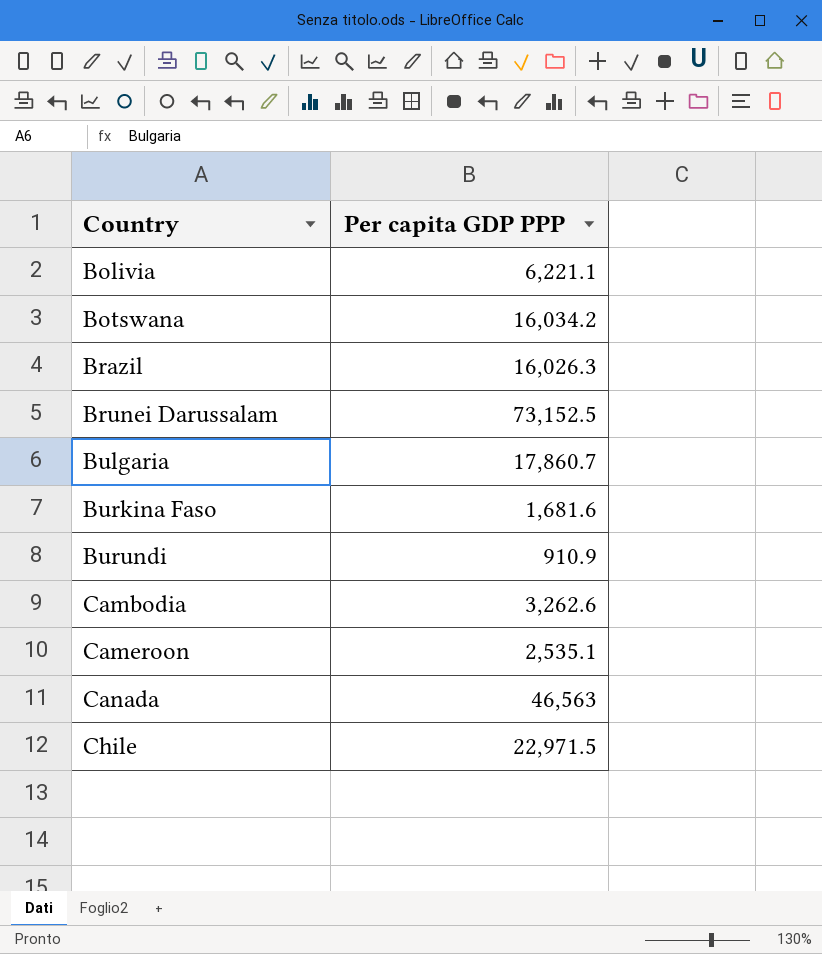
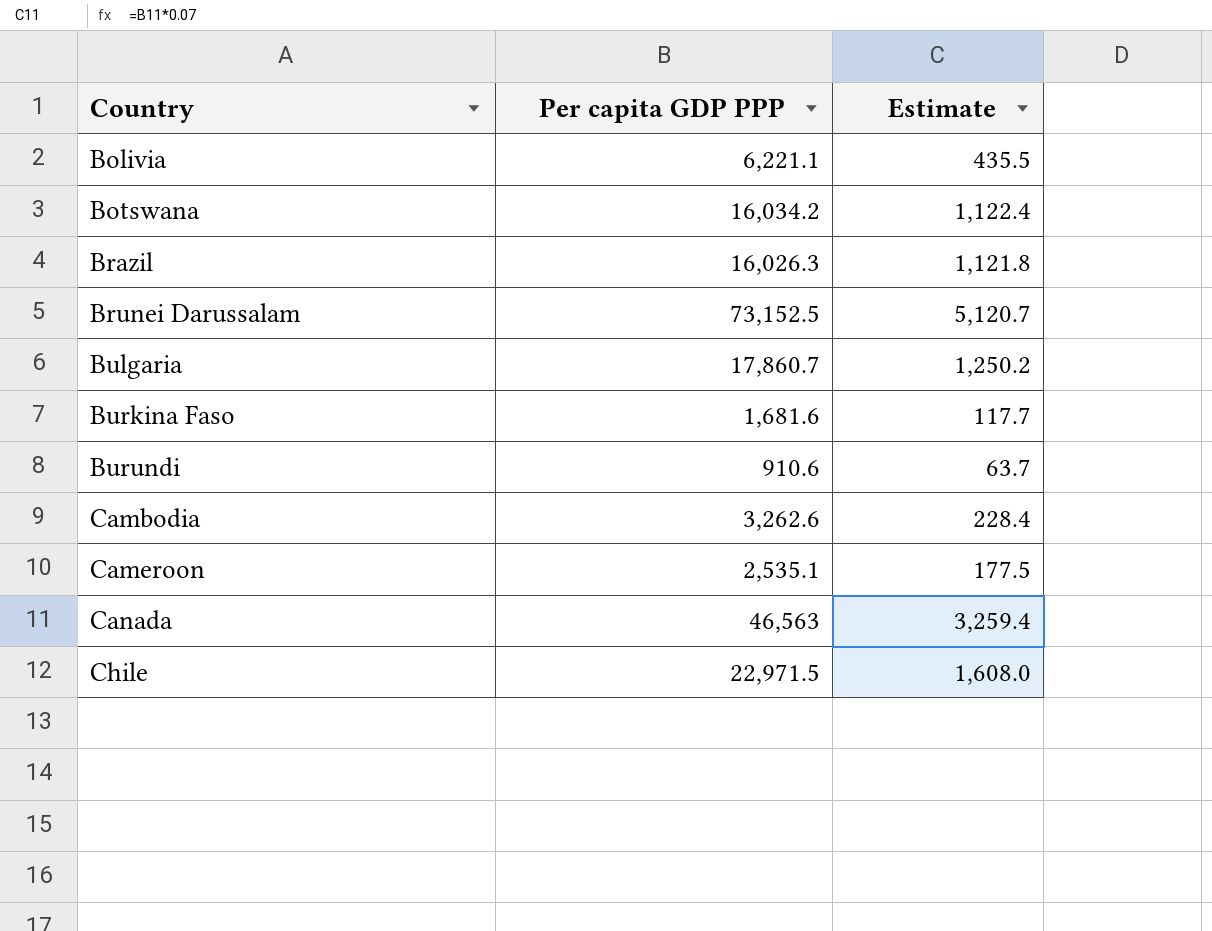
column Estimate | formula: none -> [Per capita GDP PPP] * 0.07
Burundi | Per capita GDP PPP: 910.9 -> 910.6

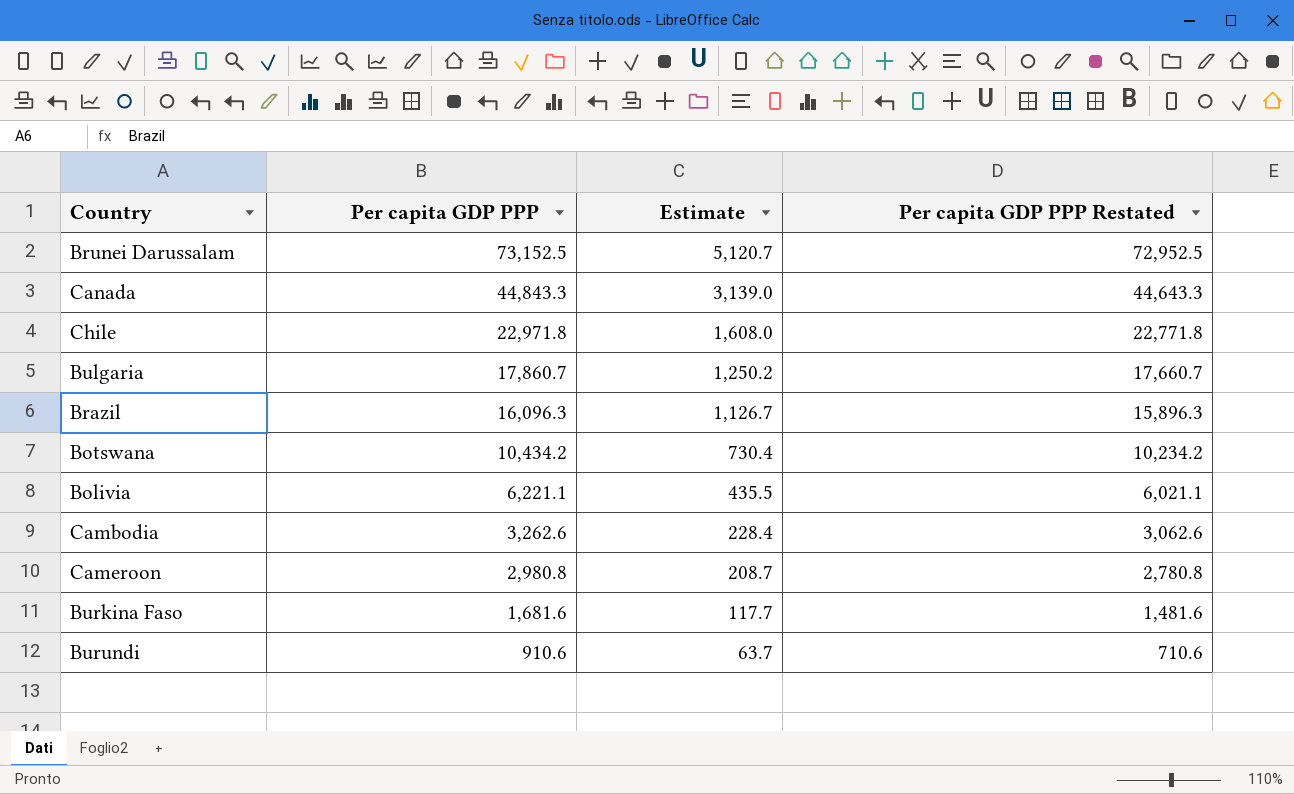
row order: Country ascending -> Per capita GDP PPP descending
column Per capita GDP PPP Restated | formula: none -> [Per capita GDP PPP] - 200
Canada | Per capita GDP PPP: 46,563 -> 44,843.3
Canada | Estimate: 3,259.4 -> 3,139.0
Chile | Per capita GDP PPP: 22,971.5 -> 22,971.8
Brazil | Per capita GDP PPP: 16,026.3 -> 16,096.3
Brazil | Estimate: 1,121.8 -> 1,126.7
Botswana | Per capita GDP PPP: 16,034.2 -> 10,434.2
Botswana | Estimate: 1,122.4 -> 730.4
Cameroon | Per capita GDP PPP: 2,535.1 -> 2,980.8
Cameroon | Estimate: 177.5 -> 208.7

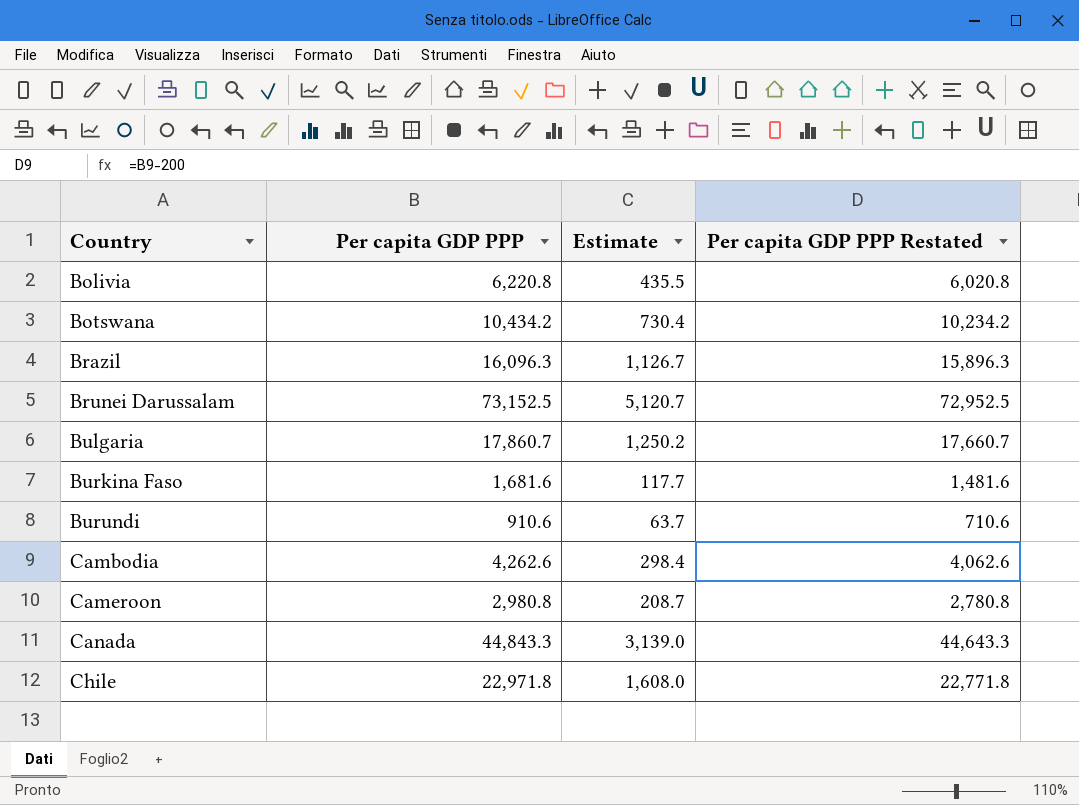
row order: Per capita GDP PPP descending -> Country ascending
Bolivia | Per capita GDP PPP: 6,221.1 -> 6,220.8
Bolivia | Per capita GDP PPP Restated: 6,021.1 -> 6,020.8
Cambodia | Per capita GDP PPP: 3,262.6 -> 4,262.6
Cambodia | Estimate: 228.4 -> 298.4
Cambodia | Per capita GDP PPP Restated: 3,062.6 -> 4,062.6

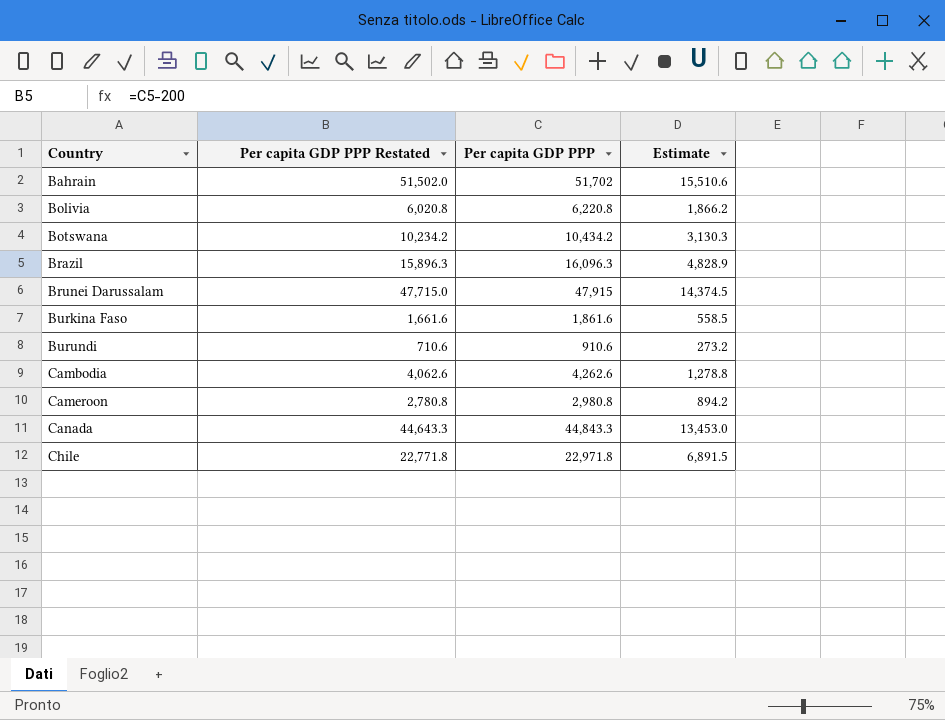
column Per capita GDP PPP Restated | position: 4 -> 2
column Estimate | formula: [Per capita GDP PPP] * 0.07 -> [Per capita GDP PPP] * 0.3
row Bulgaria: 17,860.7 | 1,250.2 | 17,660.7 -> none
row Bahrain: none -> 51,502.0 | 51,702 | 15,510.6
Brunei Darussalam | Per capita GDP PPP Restated: 72,952.5 -> 47,715.0
Brunei Darussalam | Per capita GDP PPP: 73,152.5 -> 47,915
Burkina Faso | Per capita GDP PPP Restated: 1,481.6 -> 1,661.6
Burkina Faso | Per capita GDP PPP: 1,681.6 -> 1,861.6

